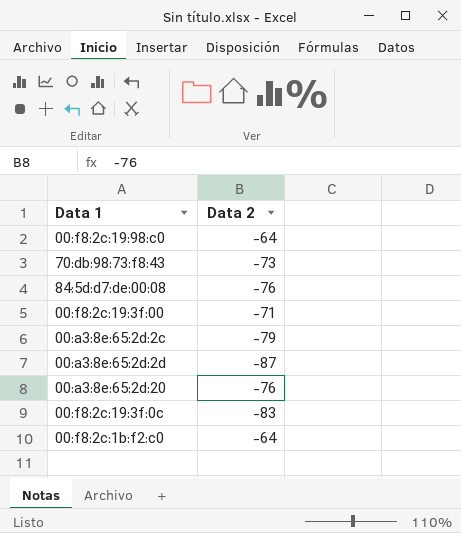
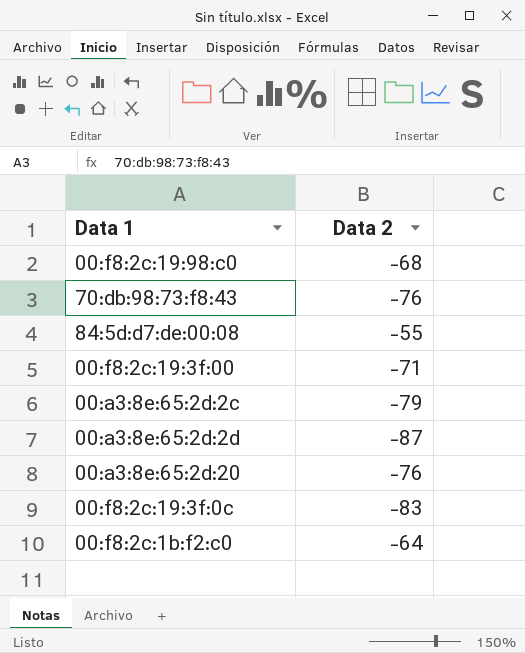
00:f8:2c:19:98:c0 | Data 2: -64 -> -68
70:db:98:73:f8:43 | Data 2: -73 -> -76
84:5d:d7:de:00:08 | Data 2: -76 -> -55

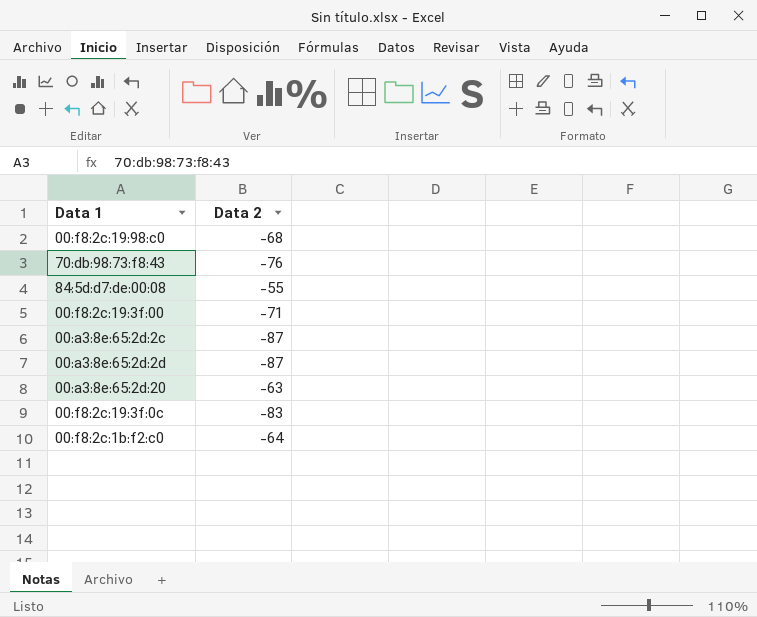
00:a3:8e:65:2d:2c | Data 2: -79 -> -87
00:a3:8e:65:2d:20 | Data 2: -76 -> -63

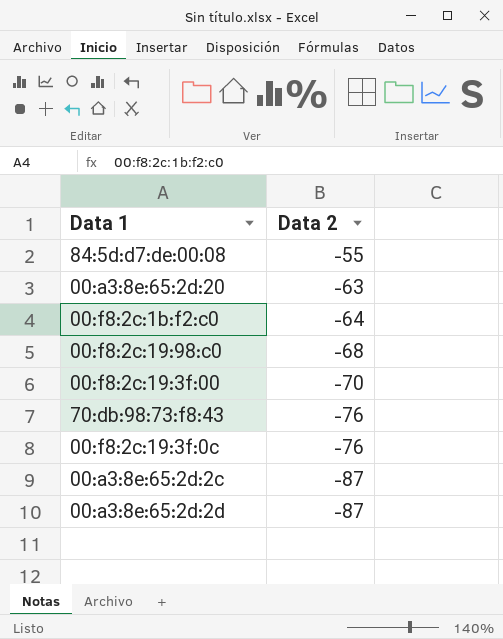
row order: none -> Data 2 descending
00:f8:2c:19:3f:00 | Data 2: -71 -> -70
00:f8:2c:19:3f:0c | Data 2: -83 -> -76

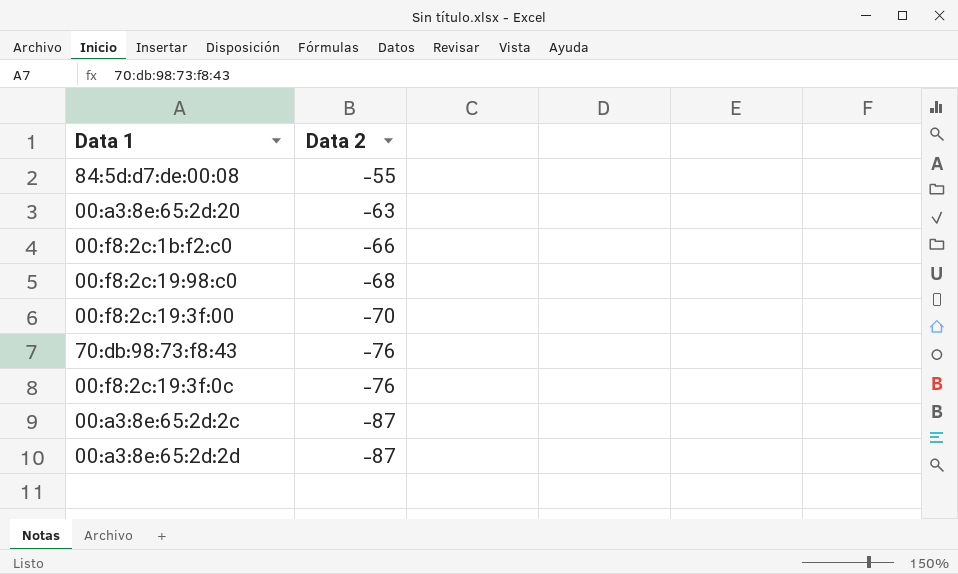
00:f8:2c:1b:f2:c0 | Data 2: -64 -> -66

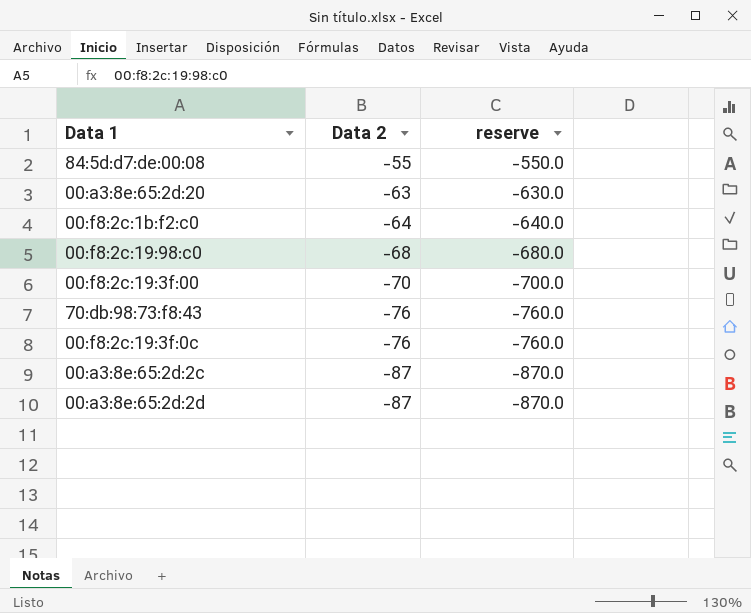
column reserve | formula: none -> [Data 2] * 10
00:f8:2c:1b:f2:c0 | Data 2: -66 -> -64

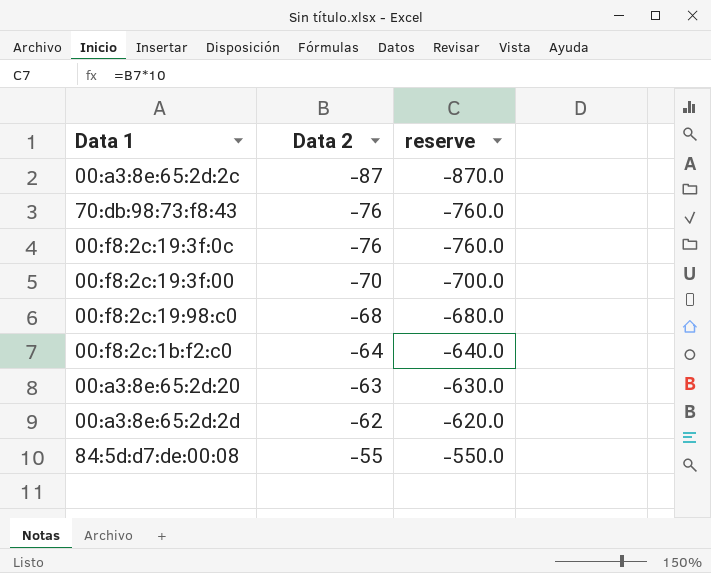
row order: Data 2 descending -> Data 2 ascending
00:a3:8e:65:2d:2d | Data 2: -87 -> -62
00:a3:8e:65:2d:2d | reserve: -870.0 -> -620.0

